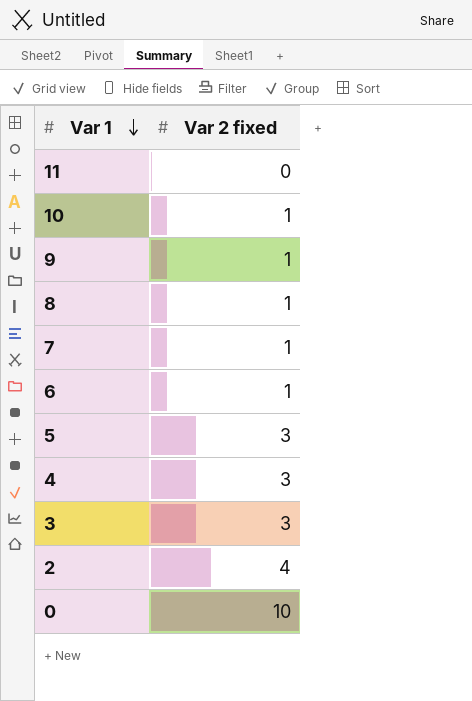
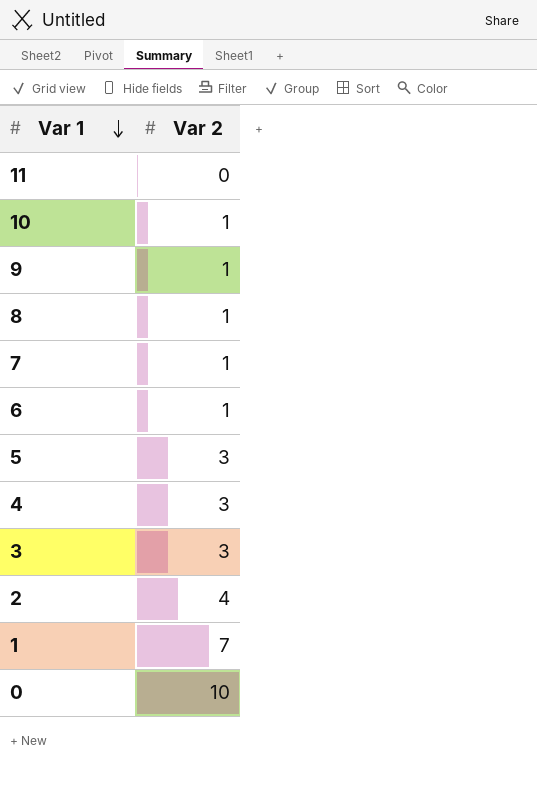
column name: Var 2 fixed -> Var 2
row 1: none -> 7

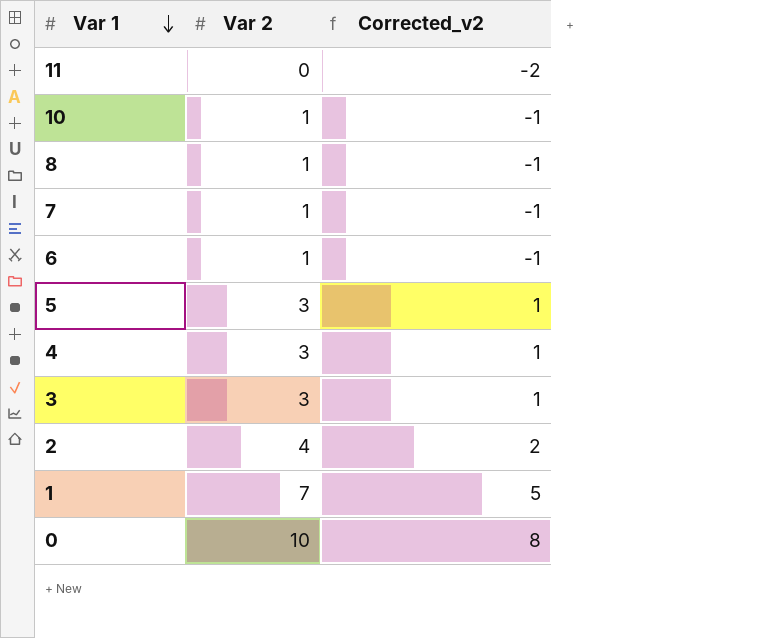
column Corrected_v2 | formula: none -> [Var 2] - 2
row 9: 1 -> none

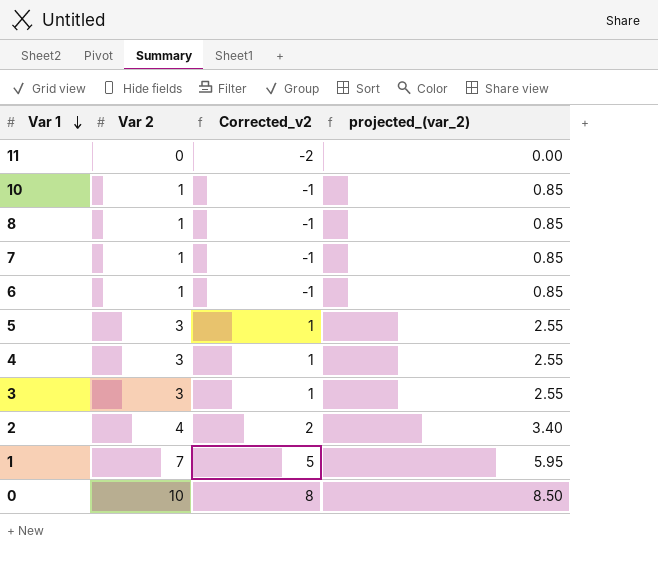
column projected_(var_2) | formula: none -> [Var 2] * 0.85

